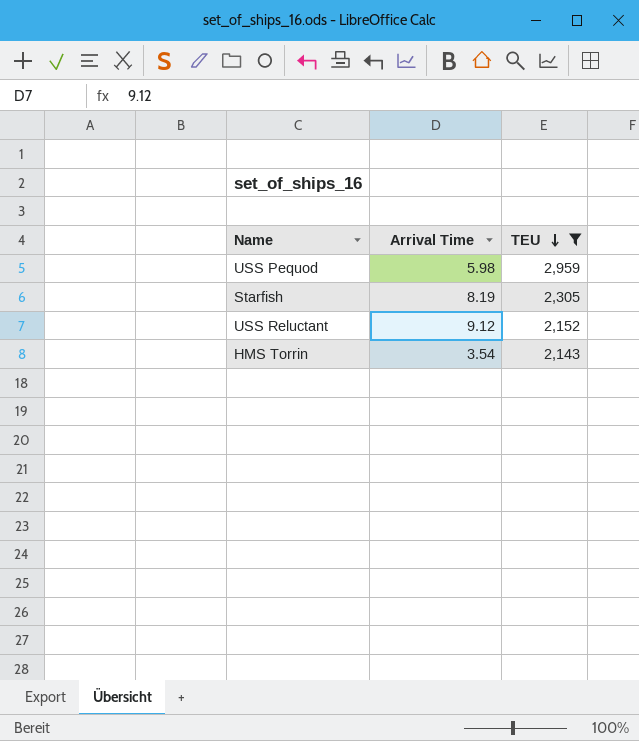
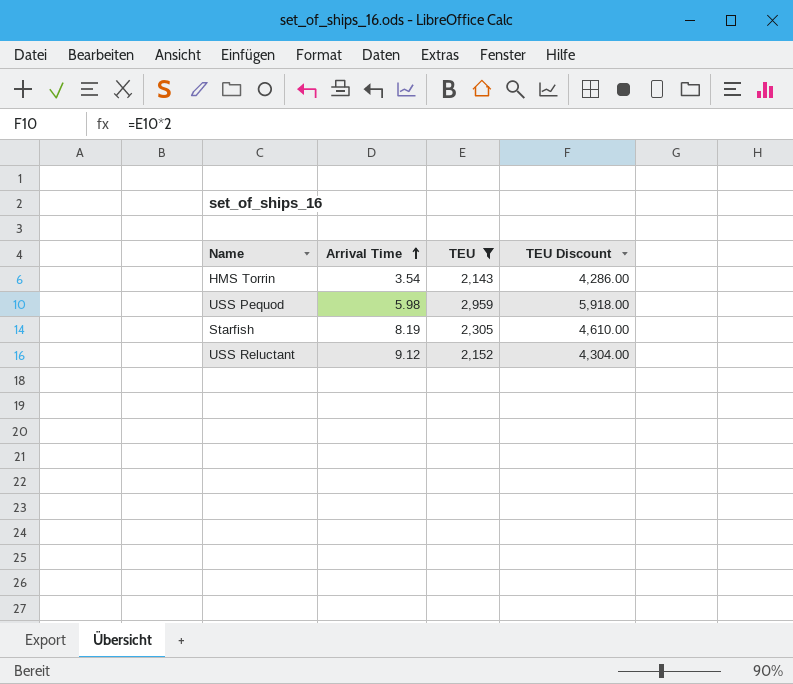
row order: TEU descending -> Arrival Time ascending
column TEU Discount | formula: none -> [TEU] * 2

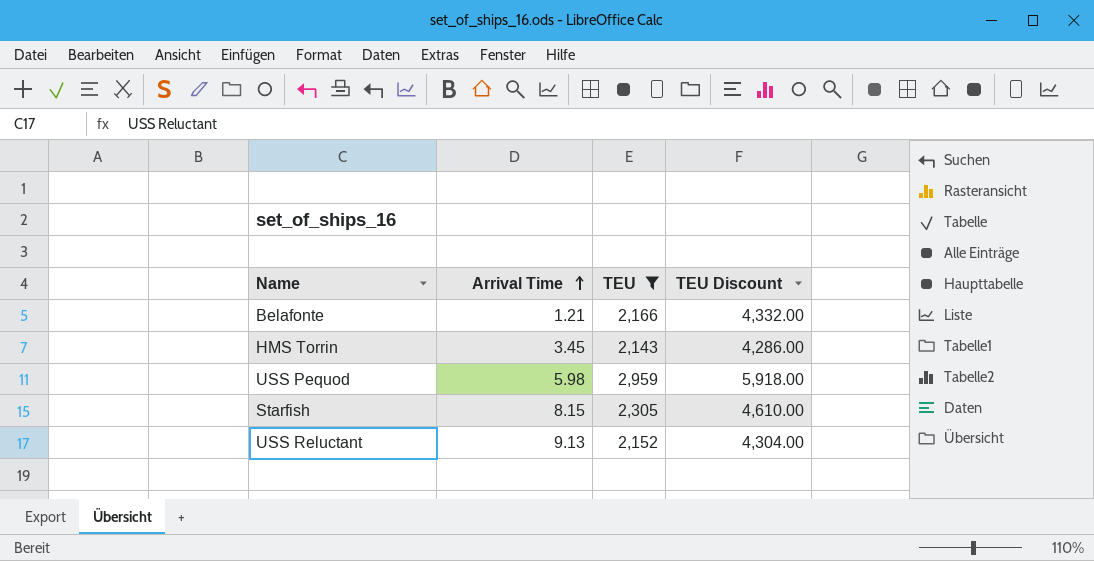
row Belafonte: none -> 1.21 | 2,166 | 4,332.00
HMS Torrin | Arrival Time: 3.54 -> 3.45
Starfish | Arrival Time: 8.19 -> 8.15
USS Reluctant | Arrival Time: 9.12 -> 9.13

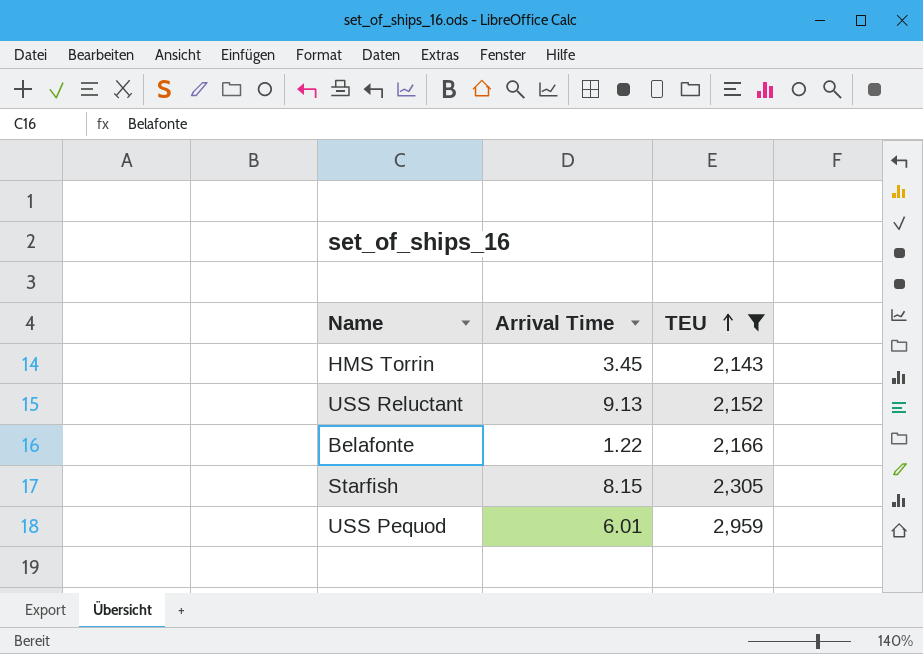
row order: Arrival Time ascending -> TEU ascending
column TEU Discount | formula: [TEU] * 2 -> none
Belafonte | Arrival Time: 1.21 -> 1.22
USS Pequod | Arrival Time: 5.98 -> 6.01

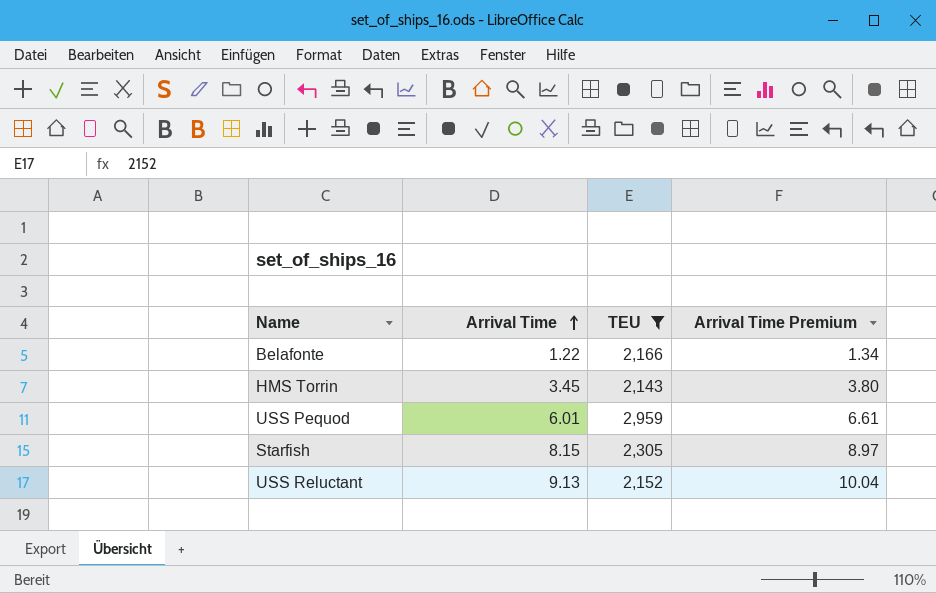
row order: TEU ascending -> Arrival Time ascending
column Arrival Time Premium | formula: none -> [Arrival Time] * 1.1

